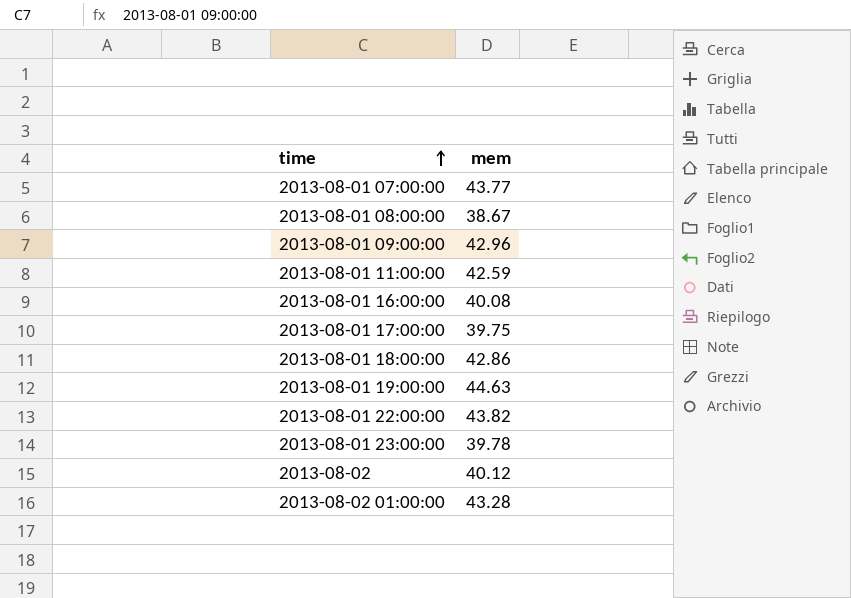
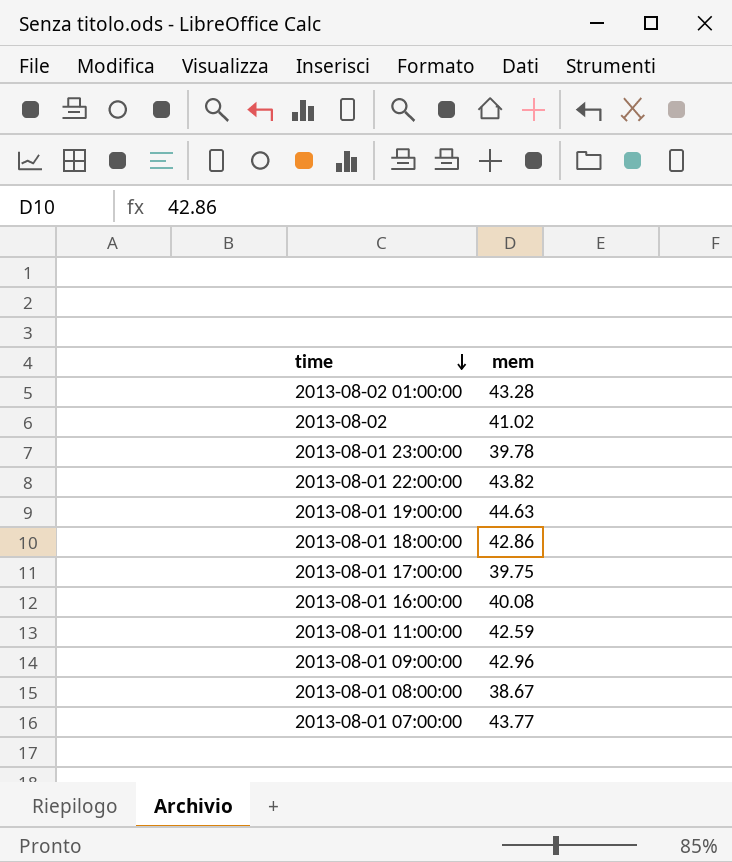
row order: time ascending -> time descending
2013-08-02 | mem: 40.12 -> 41.02

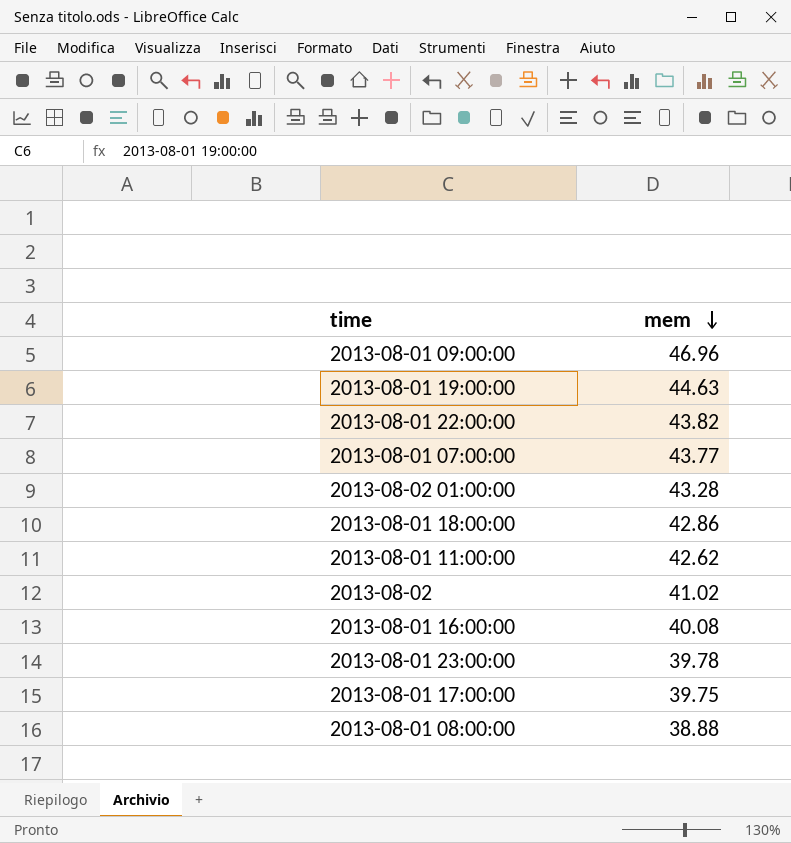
row order: time descending -> mem descending
2013-08-01 09:00:00 | mem: 42.96 -> 46.96
2013-08-01 11:00:00 | mem: 42.59 -> 42.62
2013-08-01 08:00:00 | mem: 38.67 -> 38.88

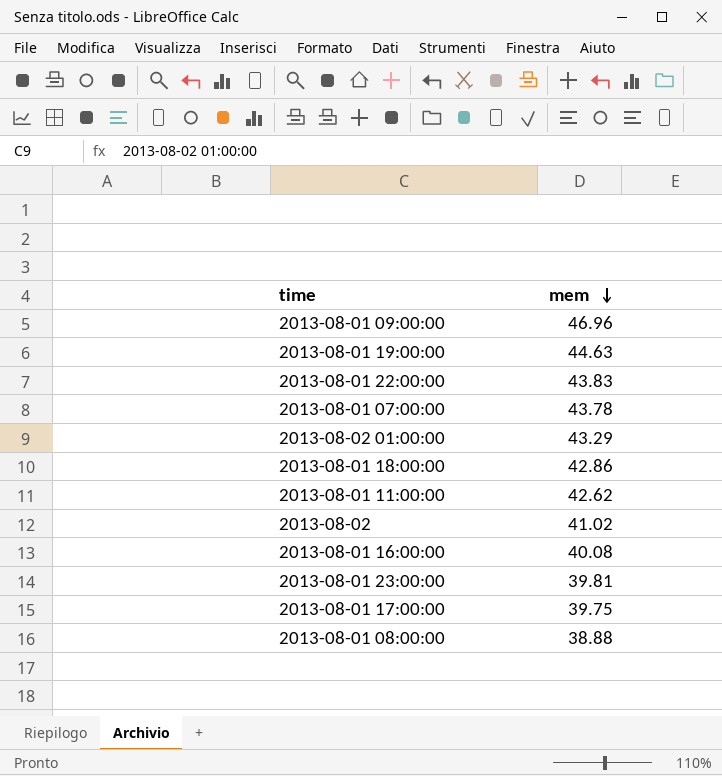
2013-08-01 22:00:00 | mem: 43.82 -> 43.83
2013-08-01 07:00:00 | mem: 43.77 -> 43.78
2013-08-02 01:00:00 | mem: 43.28 -> 43.29
2013-08-01 23:00:00 | mem: 39.78 -> 39.81

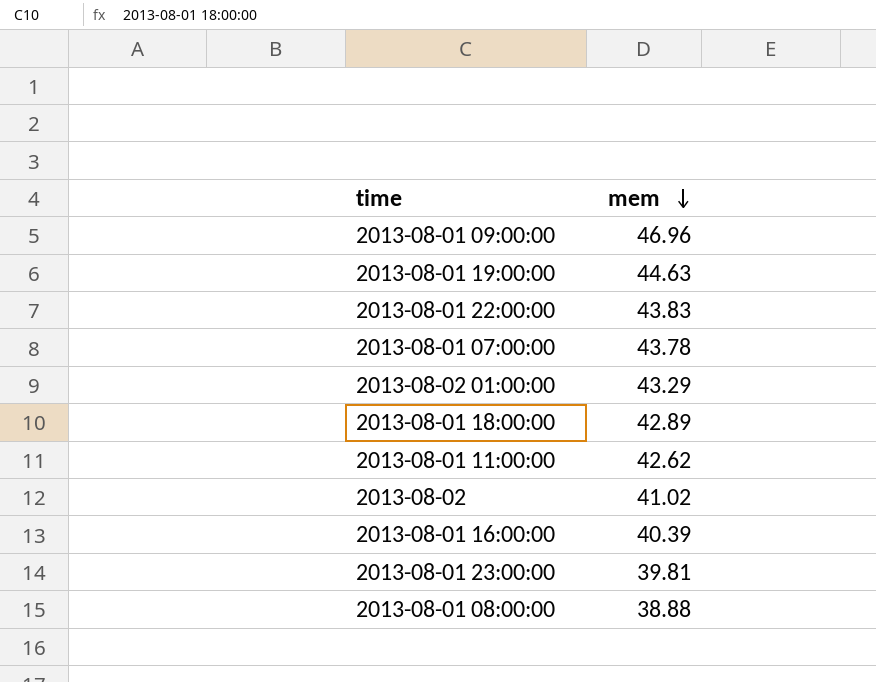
row 2013-08-01 17:00:00: 39.75 -> none
2013-08-01 18:00:00 | mem: 42.86 -> 42.89
2013-08-01 16:00:00 | mem: 40.08 -> 40.39

